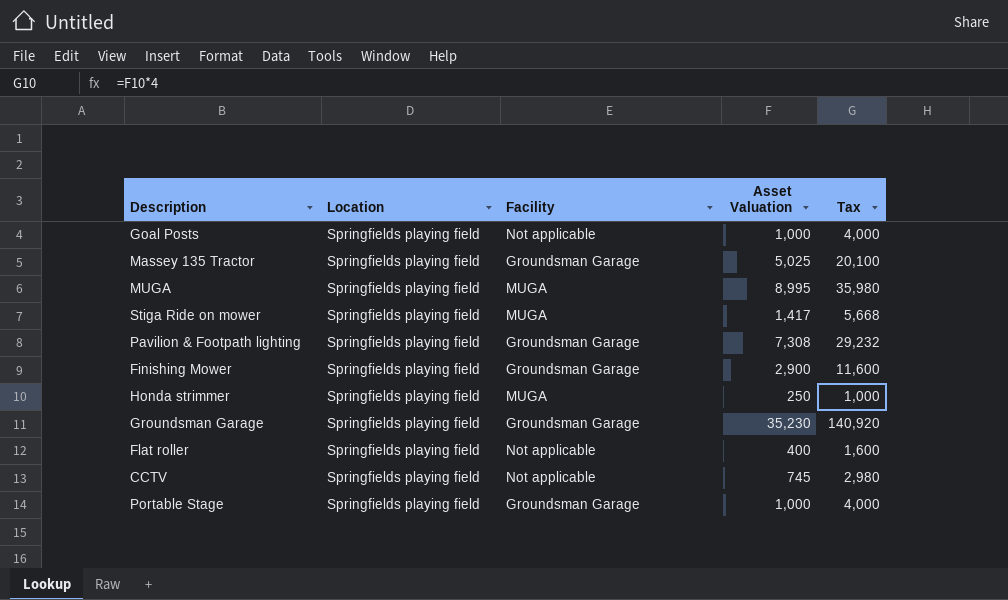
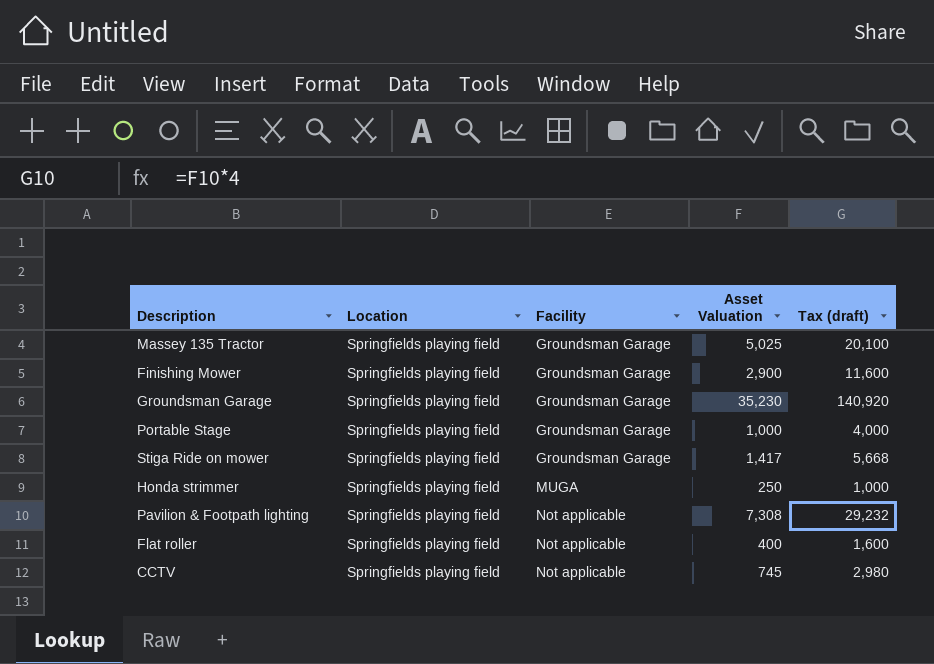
row order: none -> Facility ascending
column name: Tax -> Tax (draft)
row Goal Posts: Springfields playing field | Not applicable | 1,000 | 4,000 -> none
row MUGA: Springfields playing field | MUGA | 8,995 | 35,980 -> none
Stiga Ride on mower | Facility: MUGA -> Groundsman Garage
Pavilion & Footpath lighting | Facility: Groundsman Garage -> Not applicable

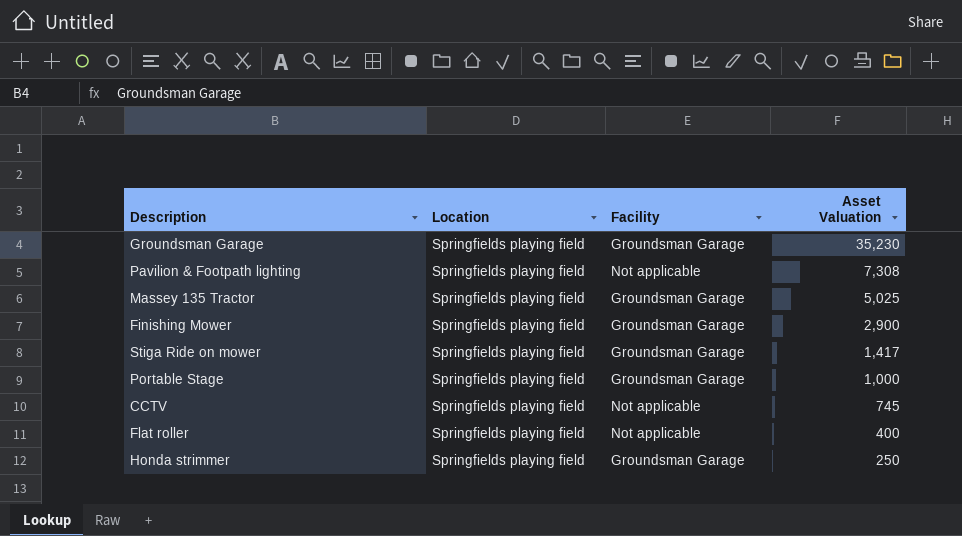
row order: Facility ascending -> Asset Valuation descending
column Tax (draft) | formula: [Asset Valuation] * 4 -> none
Honda strimmer | Facility: MUGA -> Groundsman Garage

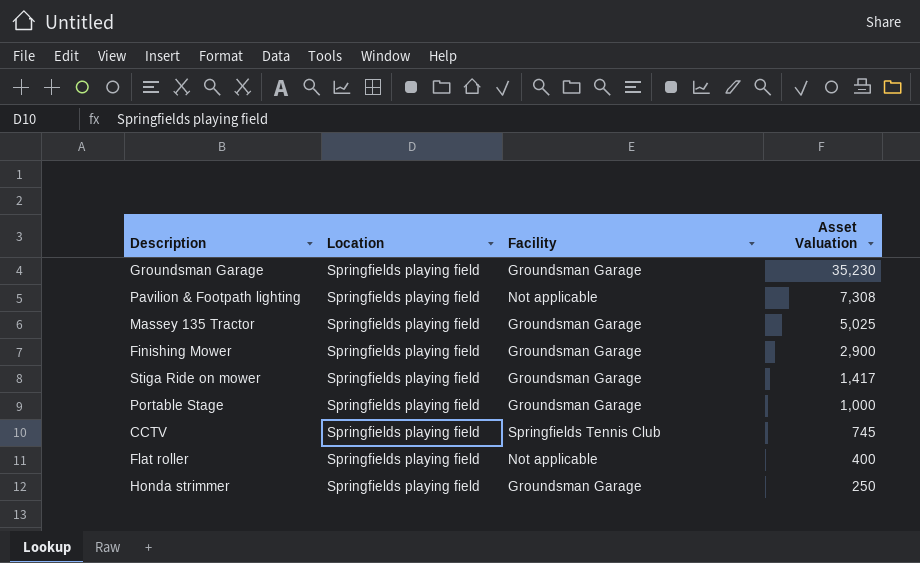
CCTV | Facility: Not applicable -> Springfields Tennis Club

